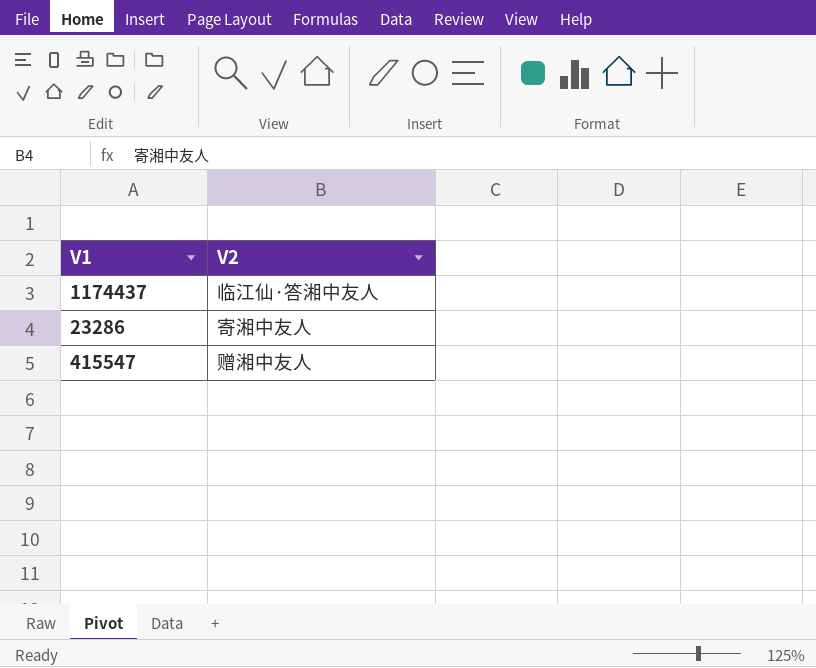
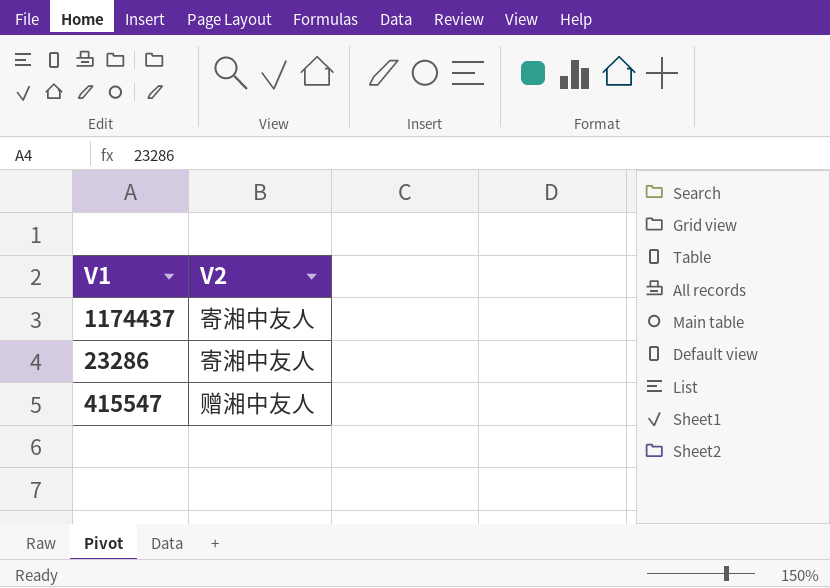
1174437 | V2: 临江仙·答湘中友人 -> 寄湘中友人

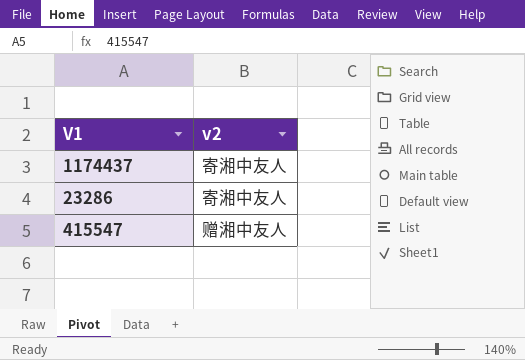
column name: V2 -> v2

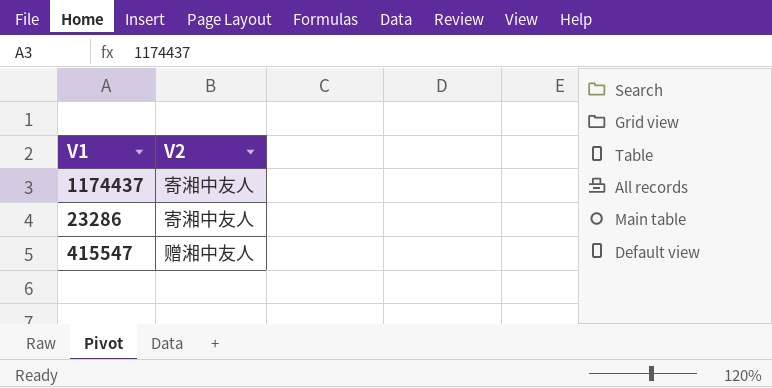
column name: v2 -> V2

